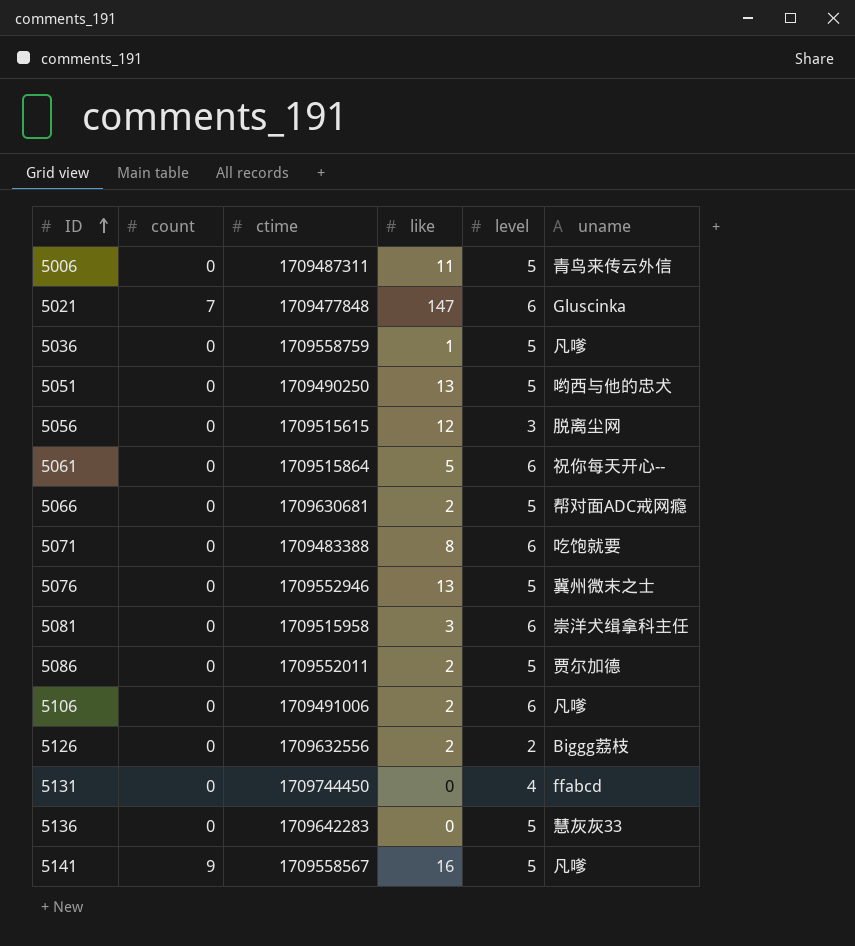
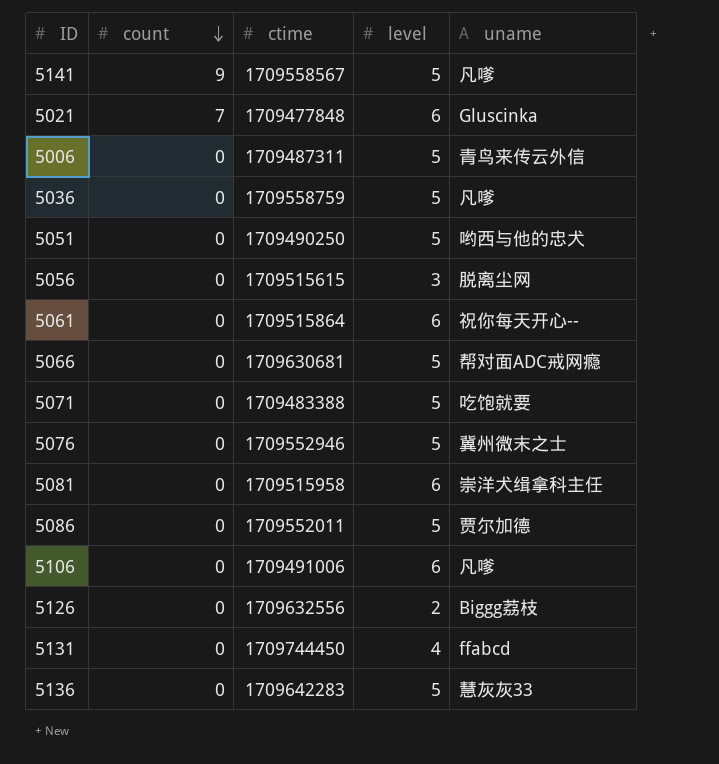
row order: ID ascending -> count descending
column like | position: 4 -> none
5071 | level: 6 -> 5

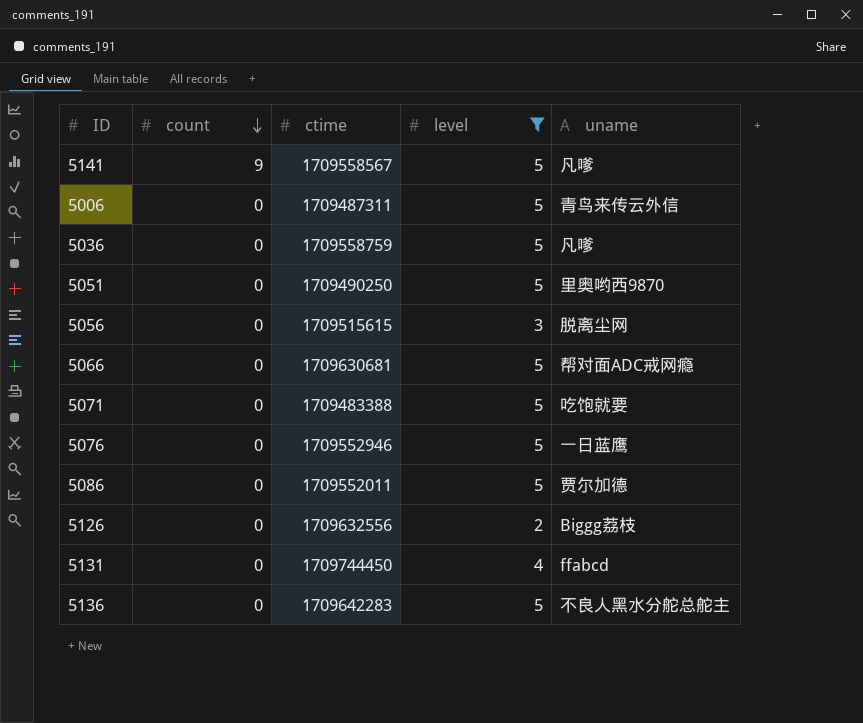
filter: none -> level != 6
5051 | uname: 哟西与他的忠犬 -> 里奥哟西9870
5076 | uname: 冀州微末之士 -> 一日蓝鹰
5136 | uname: 慧灰灰33 -> 不良人黑水分舵总舵主

